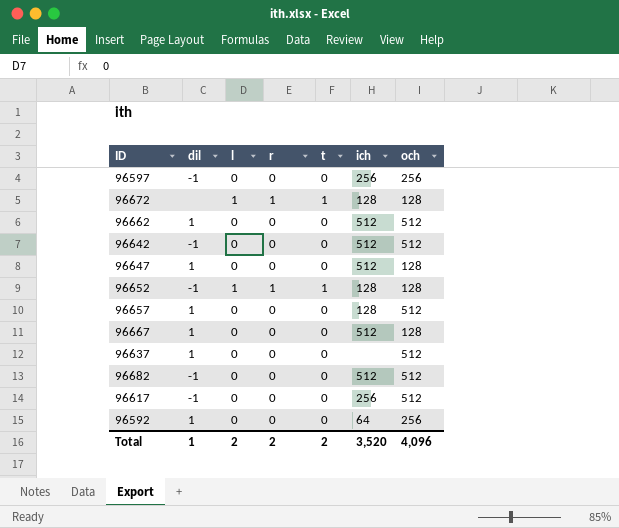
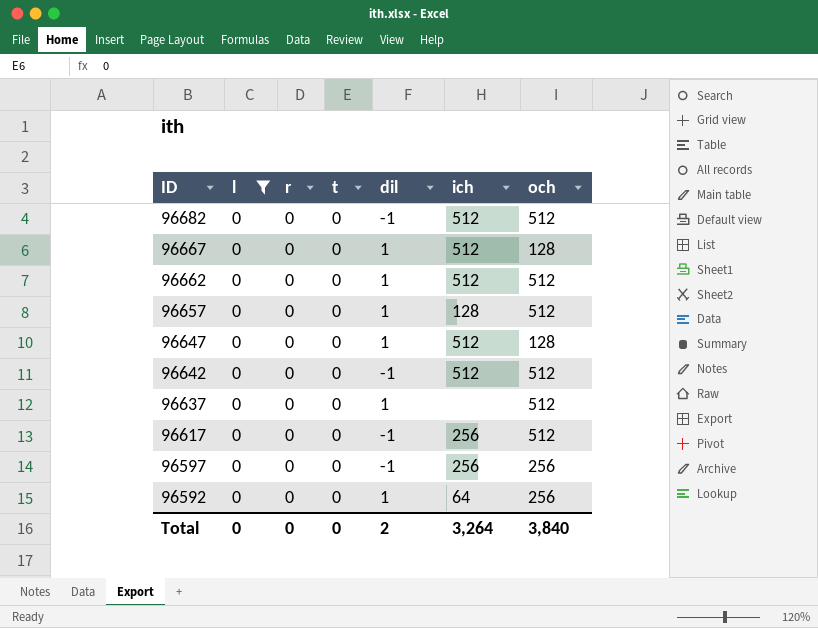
filter: none -> l = 0
row order: none -> ID descending
column dil | position: 2 -> 5
Total | l: 2 -> 0
Total | r: 2 -> 0
Total | t: 2 -> 0
Total | dil: 1 -> 2
Total | ich: 3,520 -> 3,264
Total | och: 4,096 -> 3,840

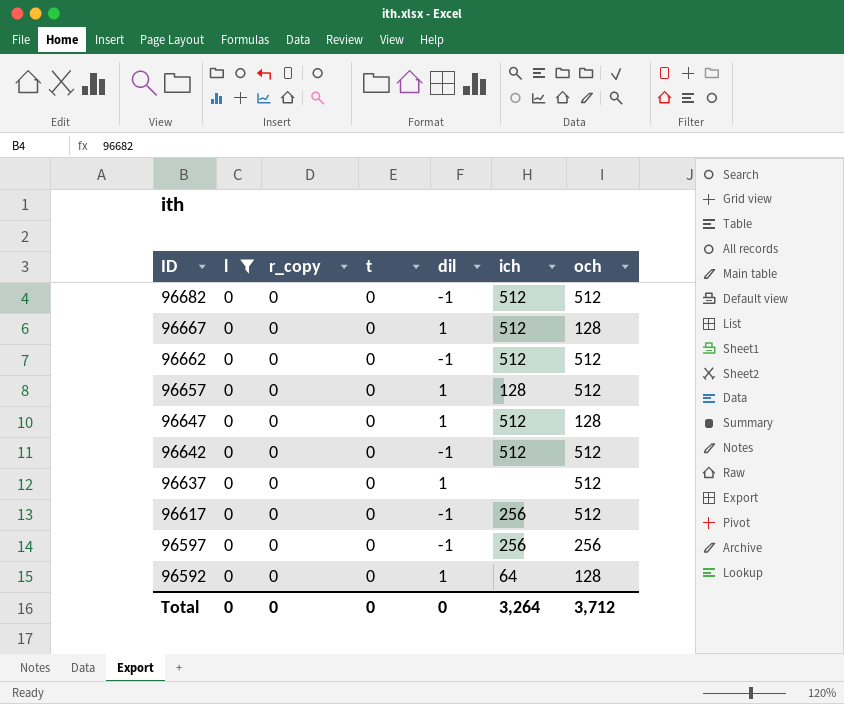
column name: r -> r_copy
96662 | dil: 1 -> -1
96592 | och: 256 -> 128
Total | dil: 2 -> 0
Total | och: 3,840 -> 3,712

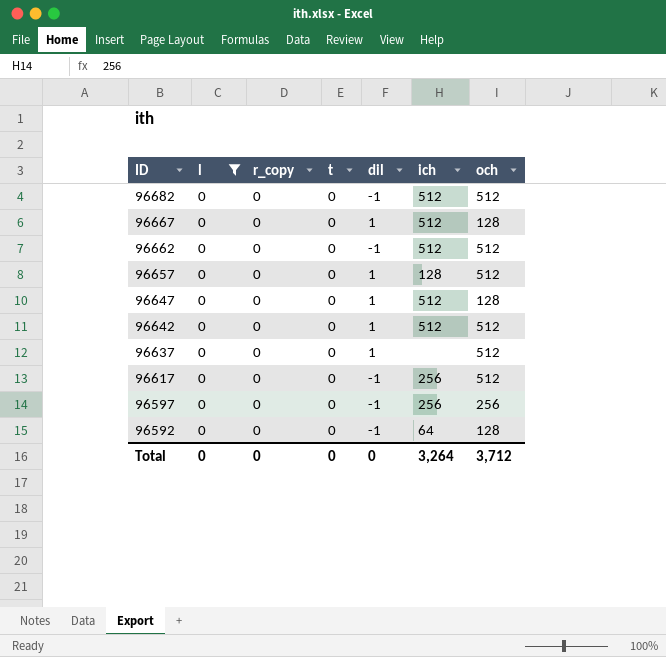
96642 | dil: -1 -> 1
96592 | dil: 1 -> -1

